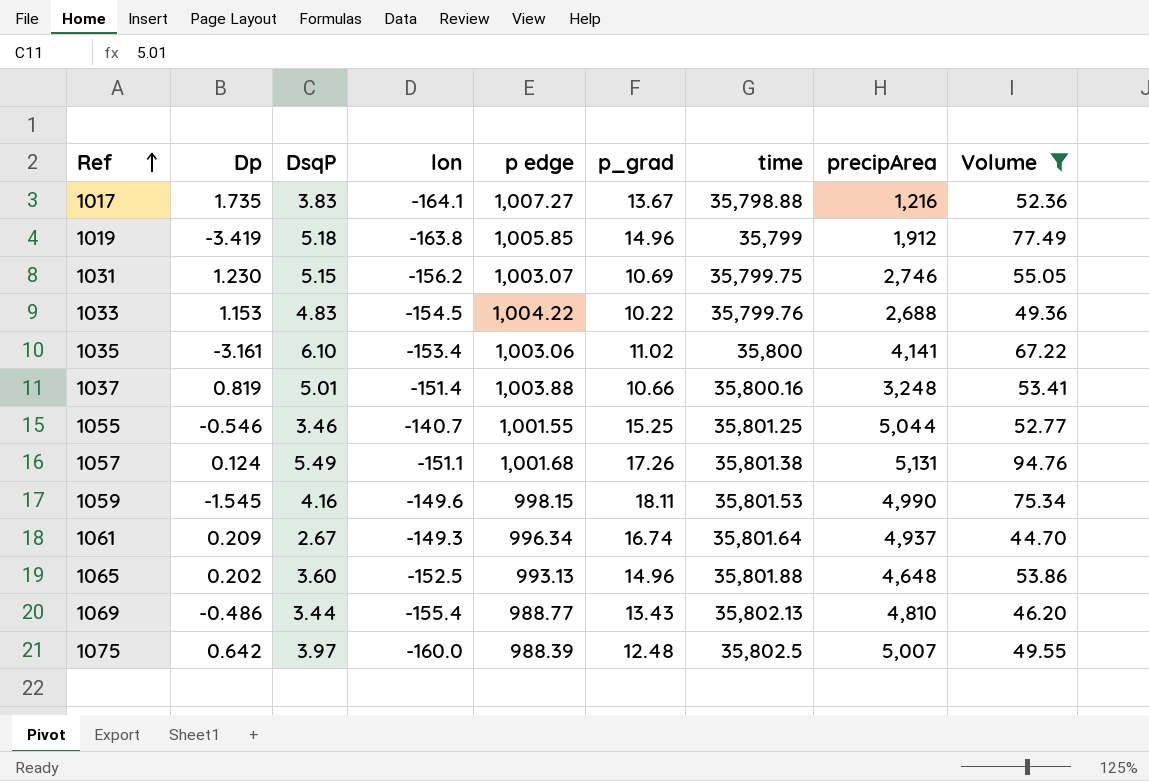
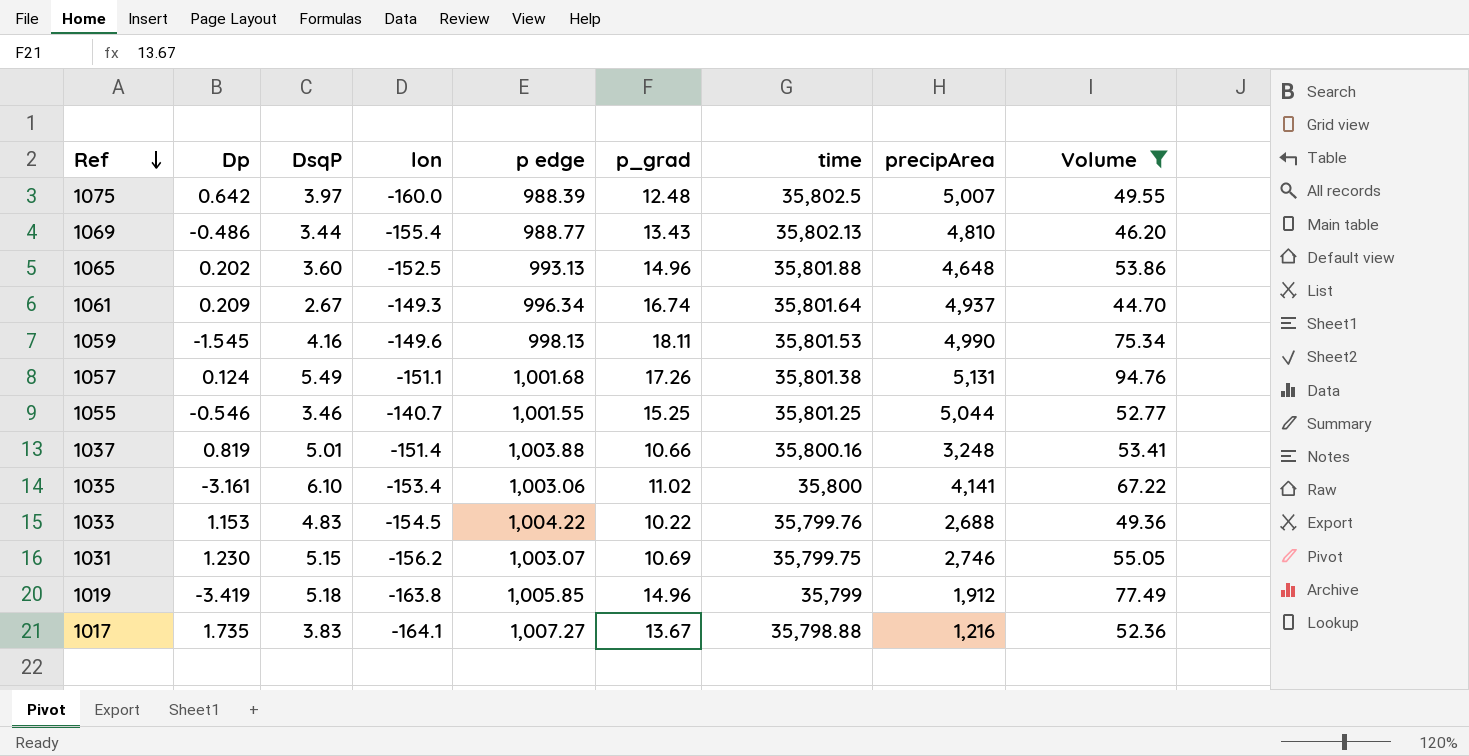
row order: Ref ascending -> Ref descending
1059 | p edge: 998.15 -> 998.13

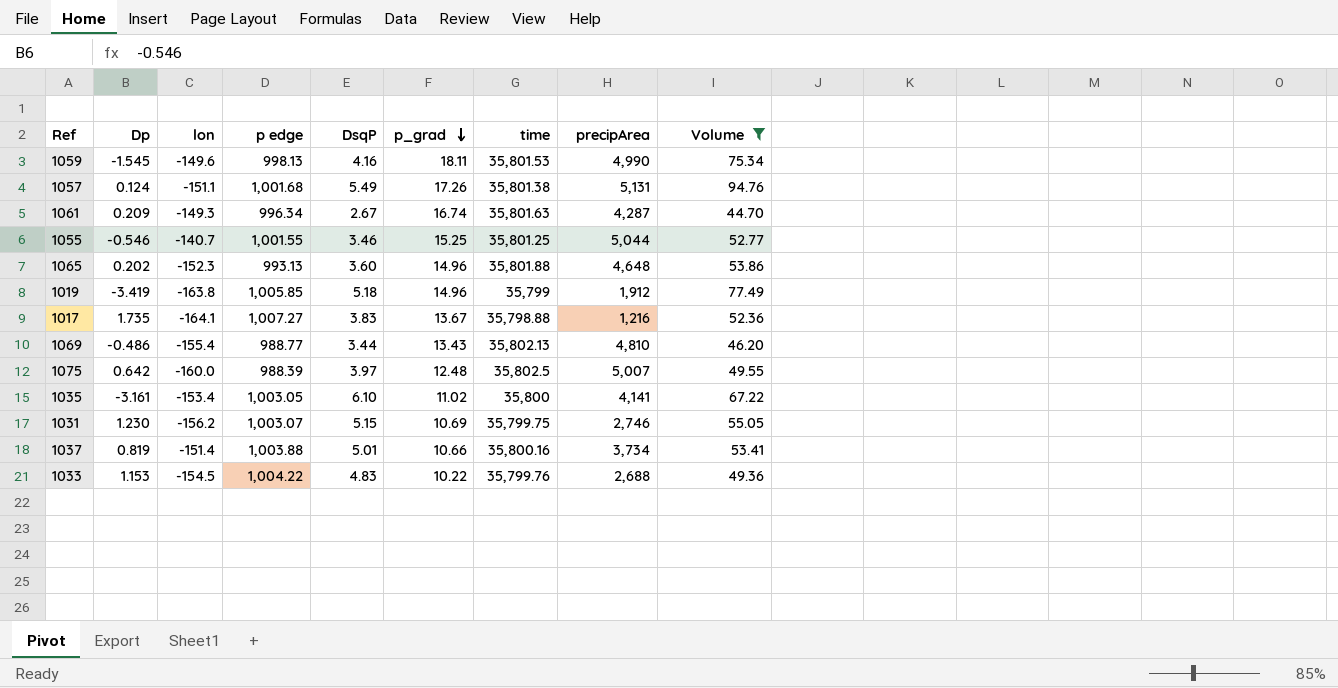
row order: Ref descending -> p_grad descending
column DsqP | position: 3 -> 5
1061 | time: 35,801.64 -> 35,801.63
1061 | precipArea: 4,937 -> 4,287
1065 | lon: -152.5 -> -152.3
1035 | p edge: 1,003.06 -> 1,003.05
1037 | precipArea: 3,248 -> 3,734

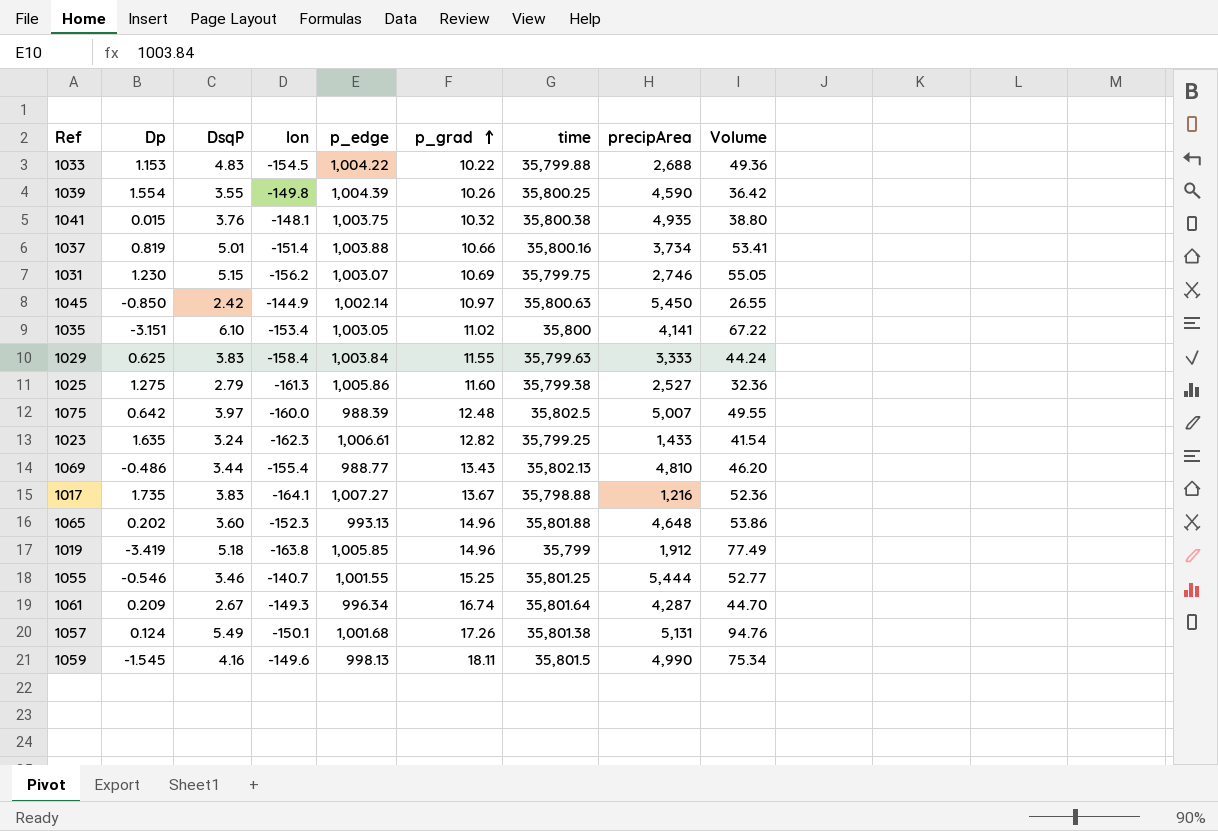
filter: Volume >= 44.70 -> none
row order: p_grad descending -> p_grad ascending
column DsqP | position: 5 -> 3
column name: p edge -> p_edge
1033 | time: 35,799.76 -> 35,799.88
1035 | Dp: -3.161 -> -3.151
1055 | precipArea: 5,044 -> 5,444
1061 | time: 35,801.63 -> 35,801.64
1057 | lon: -151.1 -> -150.1
1059 | time: 35,801.53 -> 35,801.5

